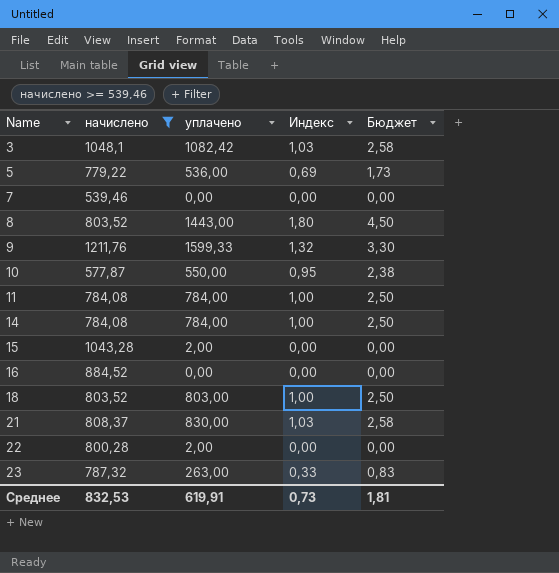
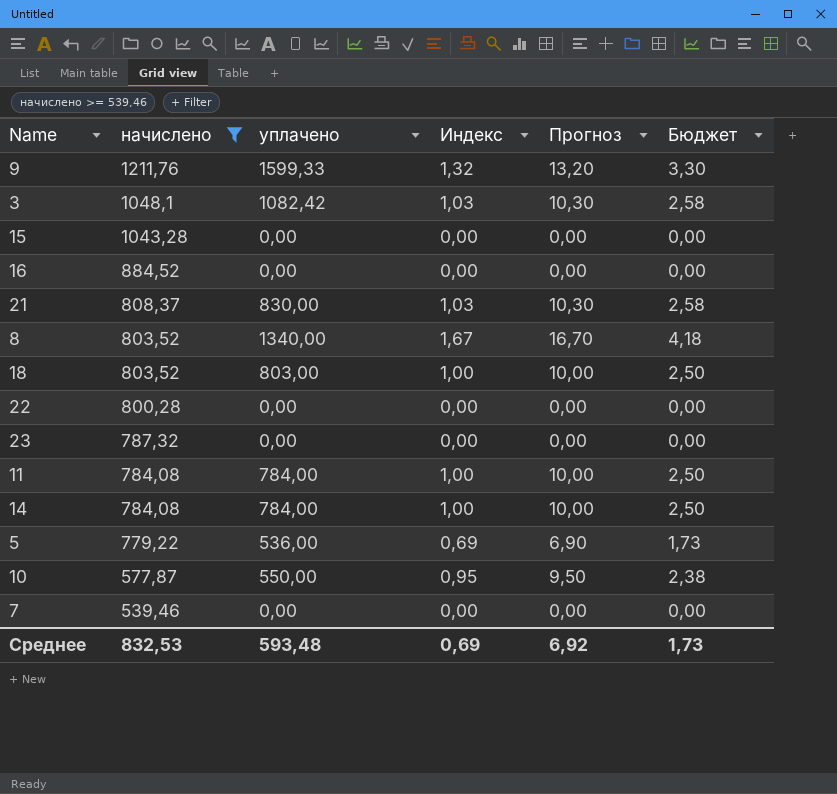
row order: Name ascending -> начислено descending
column Прогноз | formula: none -> [Индекс] * 10
15 | уплачено: 2,00 -> 0,00
8 | уплачено: 1443,00 -> 1340,00
8 | Индекс: 1,80 -> 1,67
8 | Бюджет: 4,50 -> 4,18
22 | уплачено: 2,00 -> 0,00
23 | уплачено: 263,00 -> 0,00
23 | Индекс: 0,33 -> 0,00
23 | Бюджет: 0,83 -> 0,00
Среднее | уплачено: 619,91 -> 593,48
Среднее | Индекс: 0,73 -> 0,69
Среднее | Бюджет: 1,81 -> 1,73

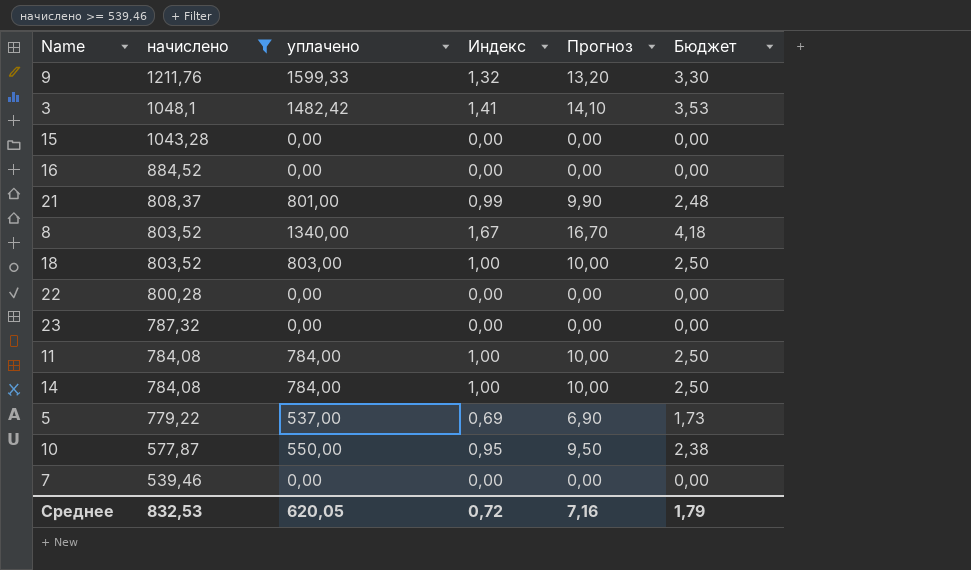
3 | уплачено: 1082,42 -> 1482,42
3 | Индекс: 1,03 -> 1,41
3 | Прогноз: 10,30 -> 14,10
3 | Бюджет: 2,58 -> 3,53
21 | уплачено: 830,00 -> 801,00
21 | Индекс: 1,03 -> 0,99
21 | Прогноз: 10,30 -> 9,90
21 | Бюджет: 2,58 -> 2,48
5 | уплачено: 536,00 -> 537,00
Среднее | уплачено: 593,48 -> 620,05
Среднее | Индекс: 0,69 -> 0,72
Среднее | Прогноз: 6,92 -> 7,16
Среднее | Бюджет: 1,73 -> 1,79

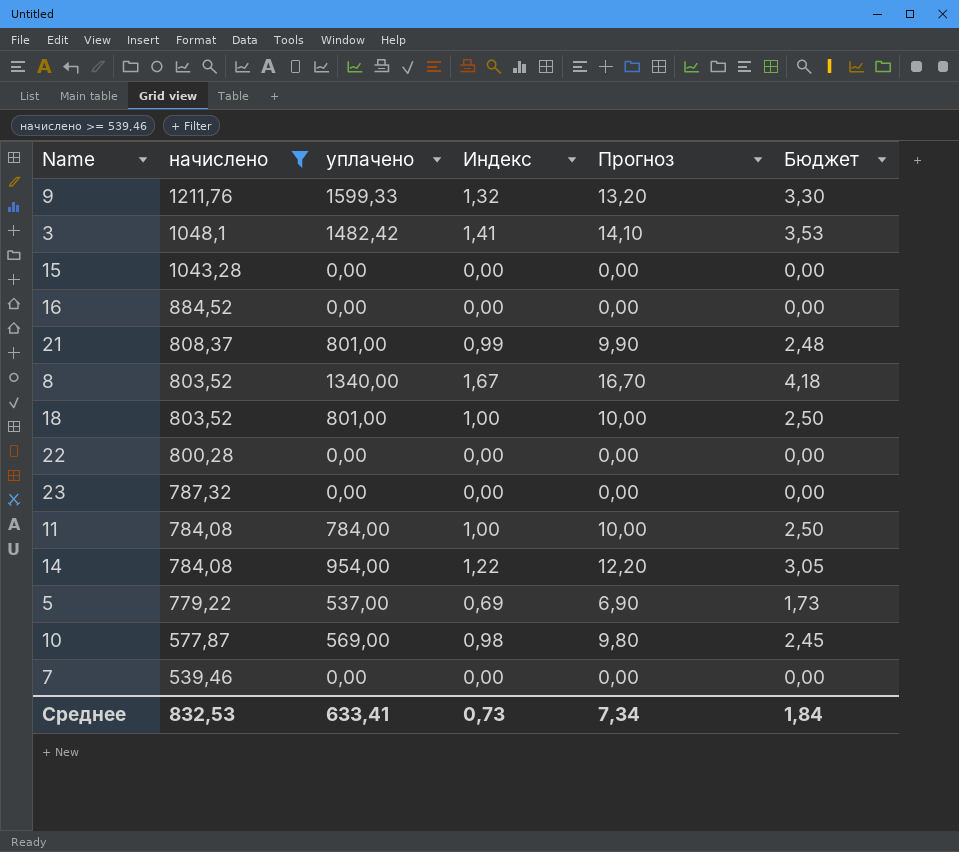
18 | уплачено: 803,00 -> 801,00
14 | уплачено: 784,00 -> 954,00
14 | Индекс: 1,00 -> 1,22
14 | Прогноз: 10,00 -> 12,20
14 | Бюджет: 2,50 -> 3,05
10 | уплачено: 550,00 -> 569,00
10 | Индекс: 0,95 -> 0,98
10 | Прогноз: 9,50 -> 9,80
10 | Бюджет: 2,38 -> 2,45
Среднее | уплачено: 620,05 -> 633,41
Среднее | Индекс: 0,72 -> 0,73
Среднее | Прогноз: 7,16 -> 7,34
Среднее | Бюджет: 1,79 -> 1,84

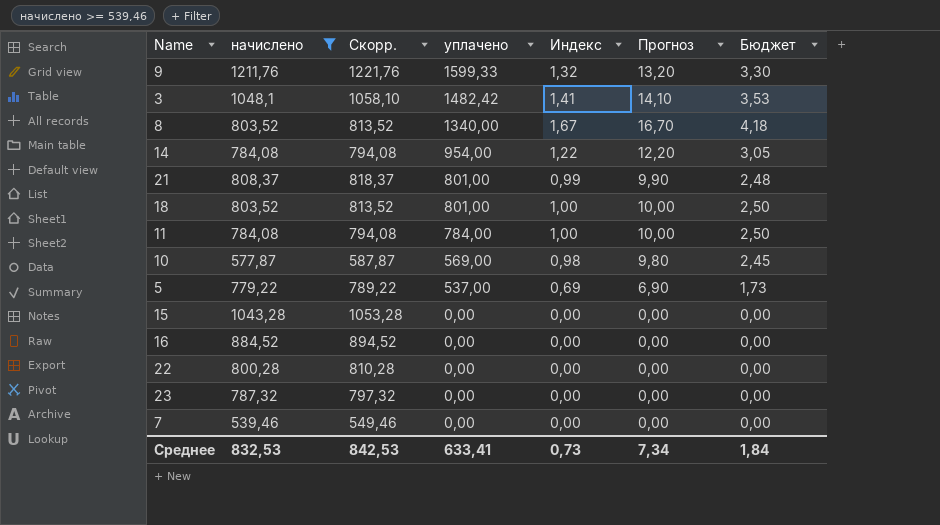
row order: начислено descending -> уплачено descending
column Скорр. | formula: none -> [начислено] + 10

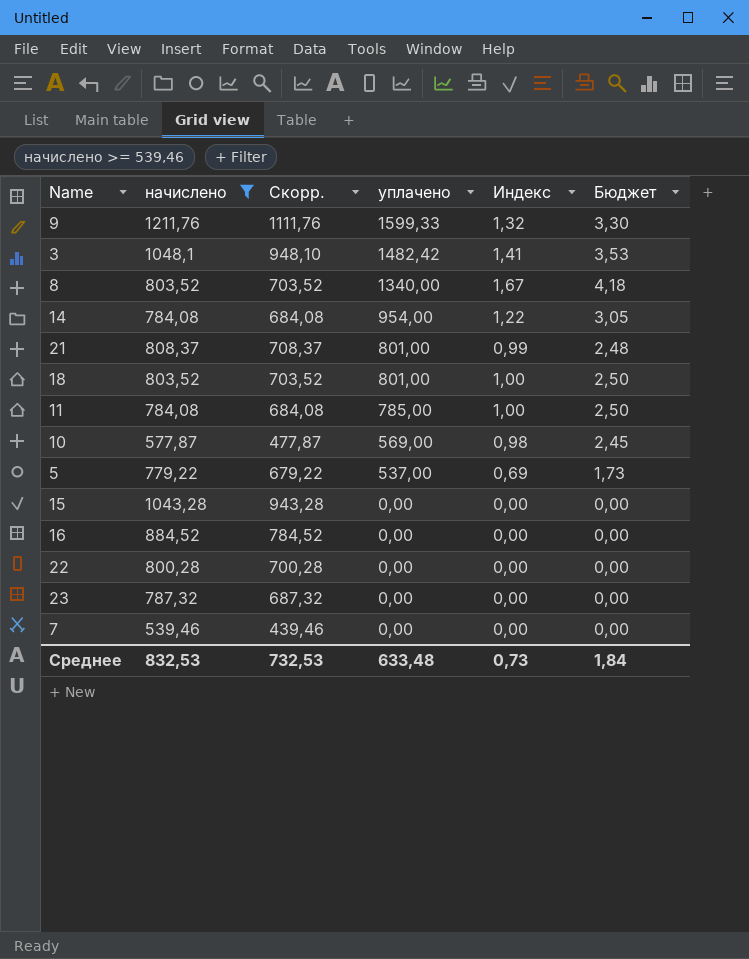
column Прогноз | formula: [Индекс] * 10 -> none
column Скорр. | formula: [начислено] + 10 -> [начислено] - 100
11 | уплачено: 784,00 -> 785,00
Среднее | Скорр.: 842,53 -> 732,53
Среднее | уплачено: 633,41 -> 633,48

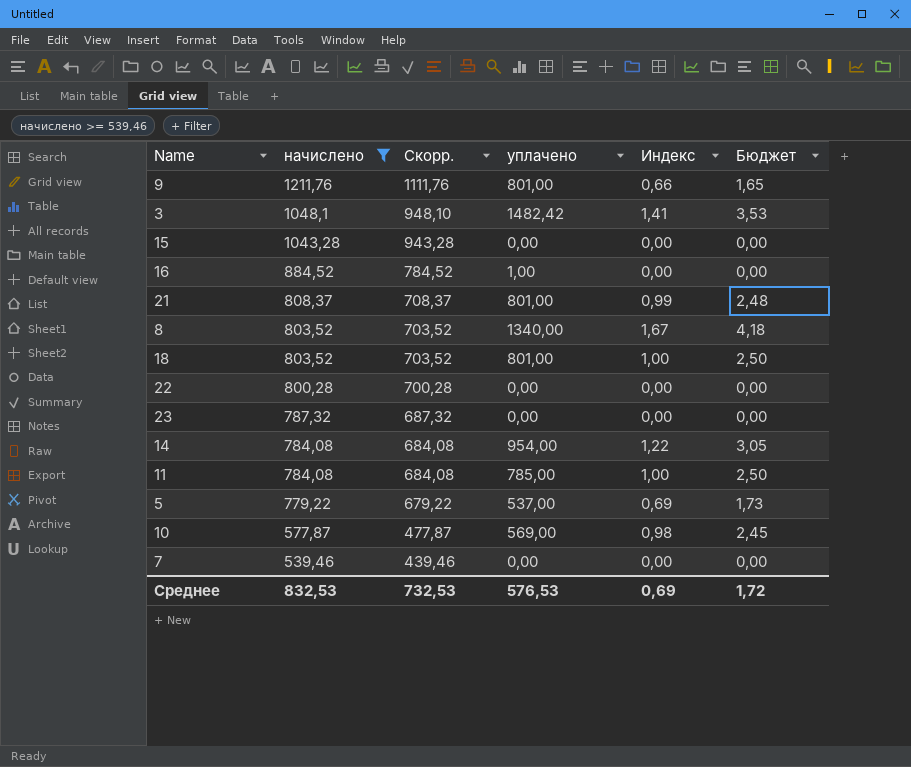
row order: уплачено descending -> начислено descending
9 | уплачено: 1599,33 -> 801,00
9 | Индекс: 1,32 -> 0,66
9 | Бюджет: 3,30 -> 1,65
16 | уплачено: 0,00 -> 1,00
Среднее | уплачено: 633,48 -> 576,53
Среднее | Индекс: 0,73 -> 0,69
Среднее | Бюджет: 1,84 -> 1,72

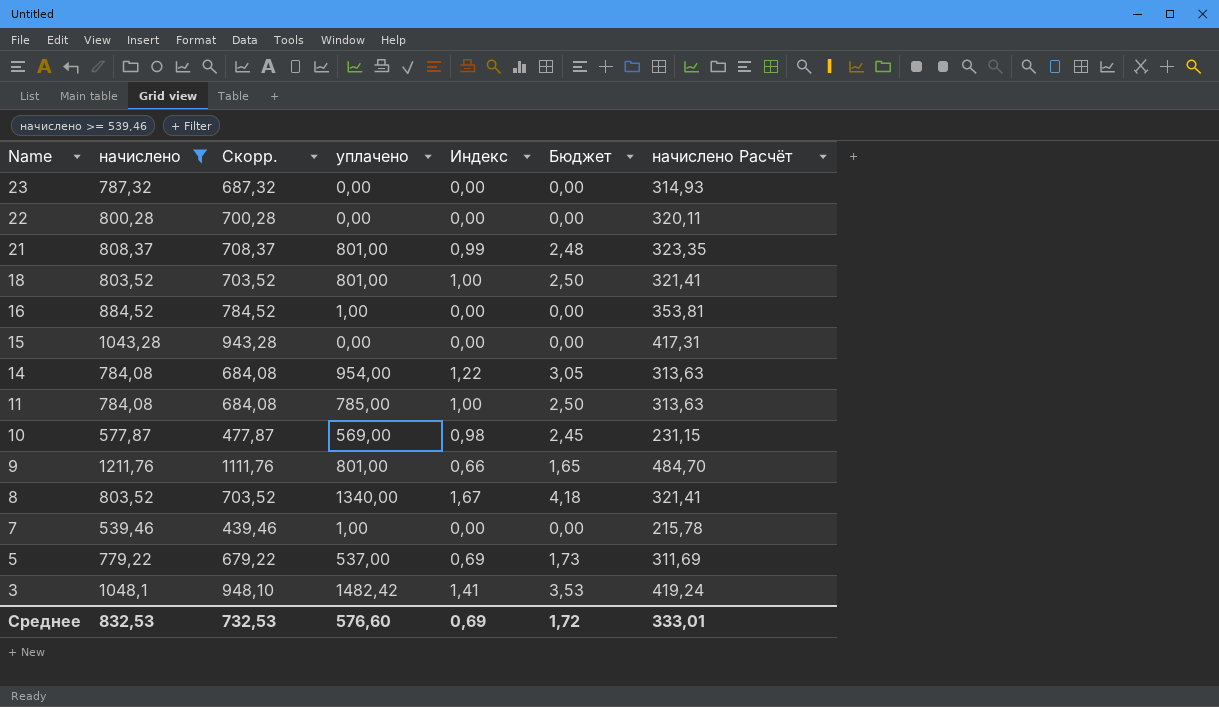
row order: начислено descending -> Name descending
column начислено Расчёт | formula: none -> [начислено] * 0,4
7 | уплачено: 0,00 -> 1,00
Среднее | уплачено: 576,53 -> 576,60

